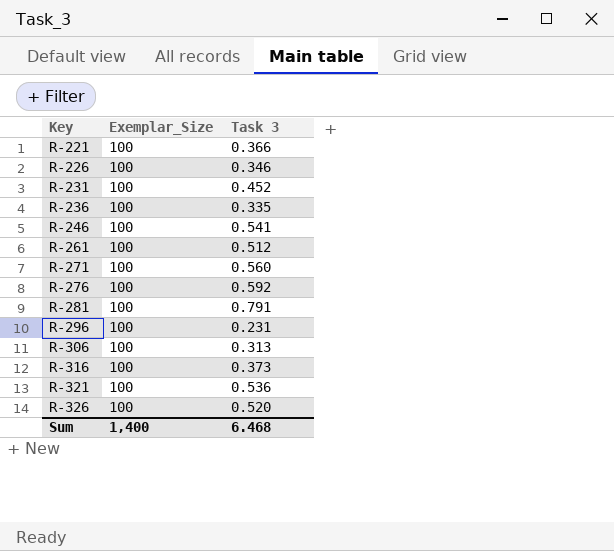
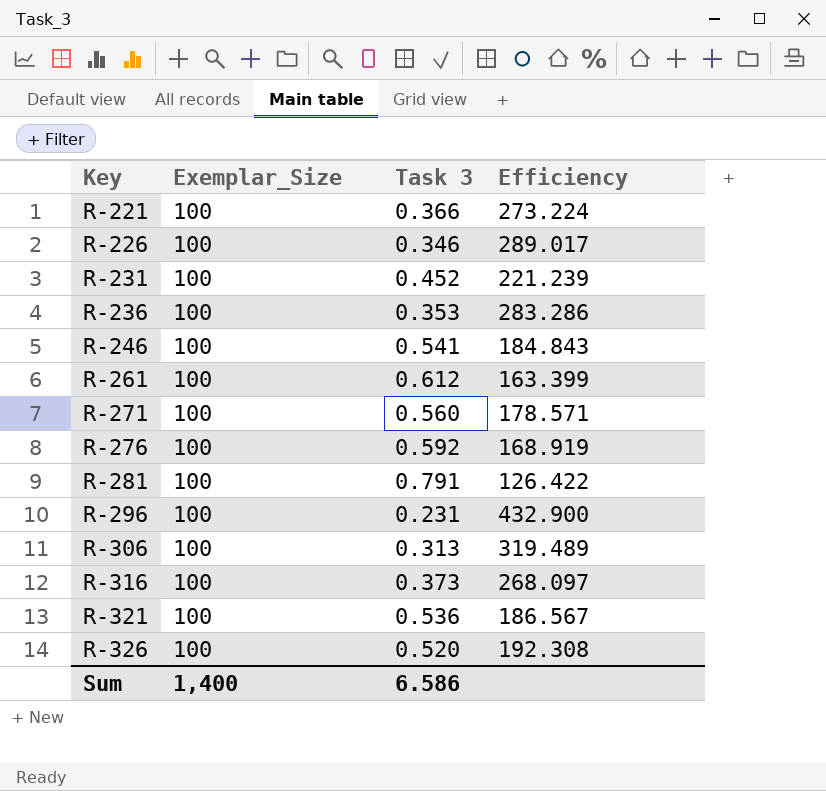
column Efficiency | formula: none -> [Exemplar_Size] / [Task 3]
R-236 | Task 3: 0.335 -> 0.353
R-261 | Task 3: 0.512 -> 0.612
Sum | Task 3: 6.468 -> 6.586

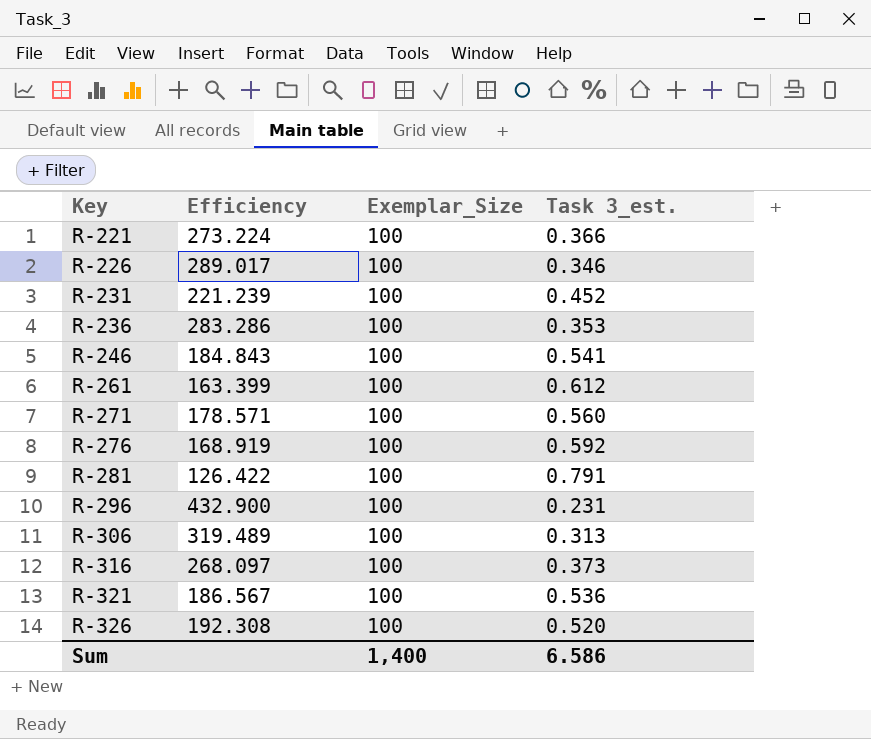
column Efficiency | position: 4 -> 2
column name: Task 3 -> Task 3_est.

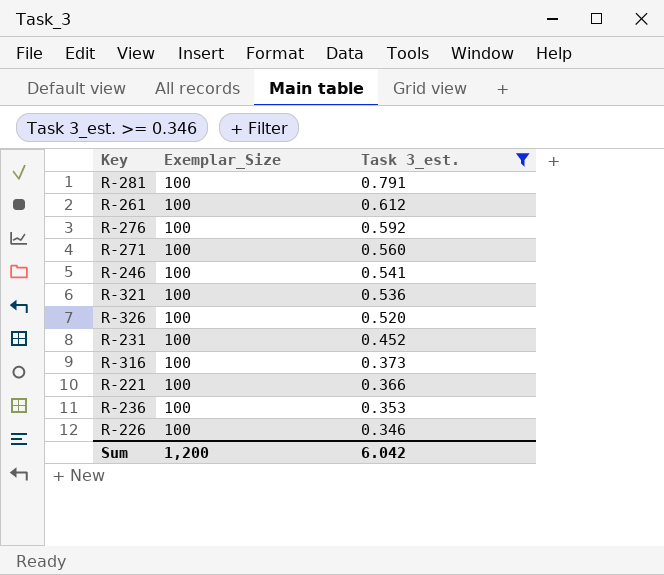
filter: none -> Task 3_est. >= 0.346
row order: Key ascending -> Task 3_est. descending
column Efficiency | formula: [Exemplar_Size] / [Task 3_est.] -> none
Sum | Exemplar_Size: 1,400 -> 1,200
Sum | Task 3_est.: 6.586 -> 6.042

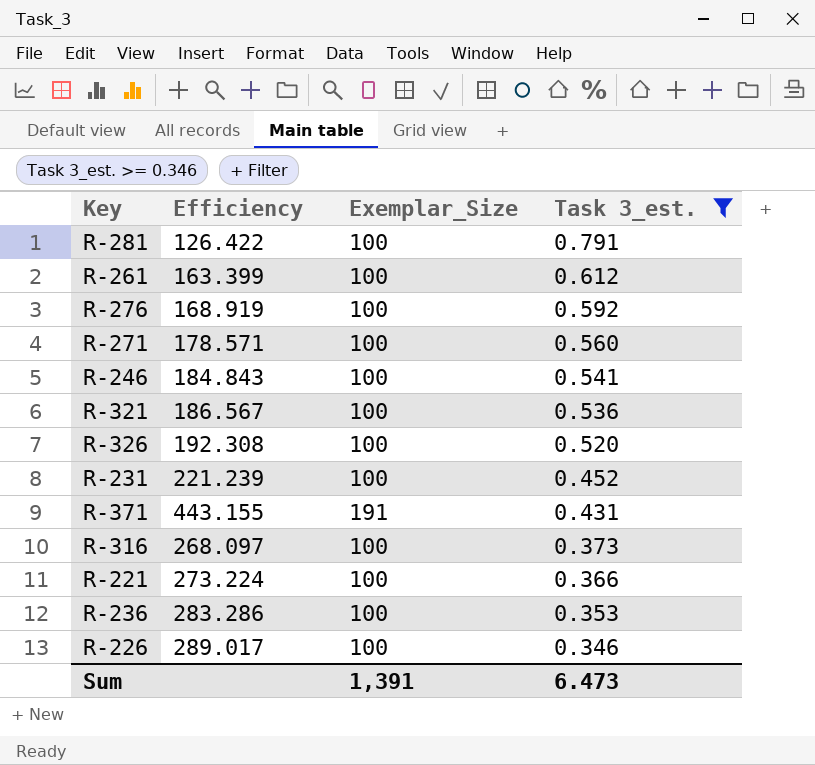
column Efficiency | formula: none -> [Exemplar_Size] / [Task 3_est.]
row R-371: none -> 443.155 | 191 | 0.431
Sum | Exemplar_Size: 1,200 -> 1,391
Sum | Task 3_est.: 6.042 -> 6.473

